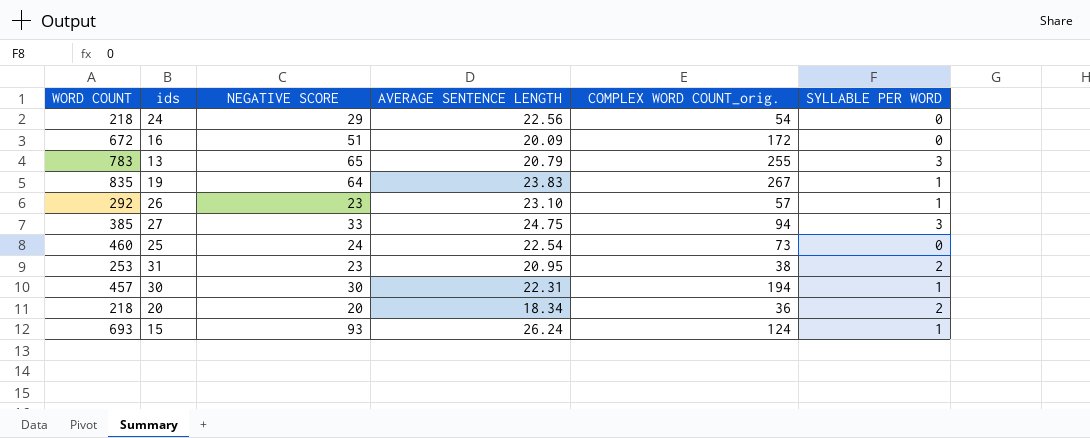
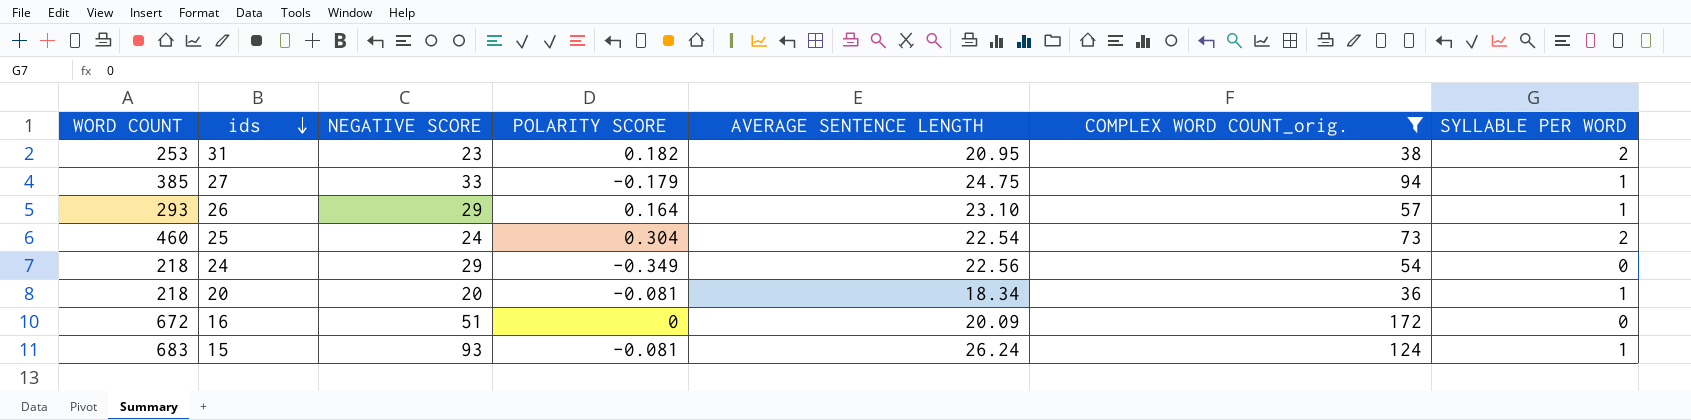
filter: none -> COMPLEX WORD COUNT_orig. <= 172
row order: none -> ids descending
column POLARITY SCORE | position: none -> 4
27 | SYLLABLE PER WORD: 3 -> 1
26 | WORD COUNT: 292 -> 293
26 | NEGATIVE SCORE: 23 -> 29
25 | SYLLABLE PER WORD: 0 -> 2
20 | SYLLABLE PER WORD: 2 -> 1
15 | WORD COUNT: 693 -> 683

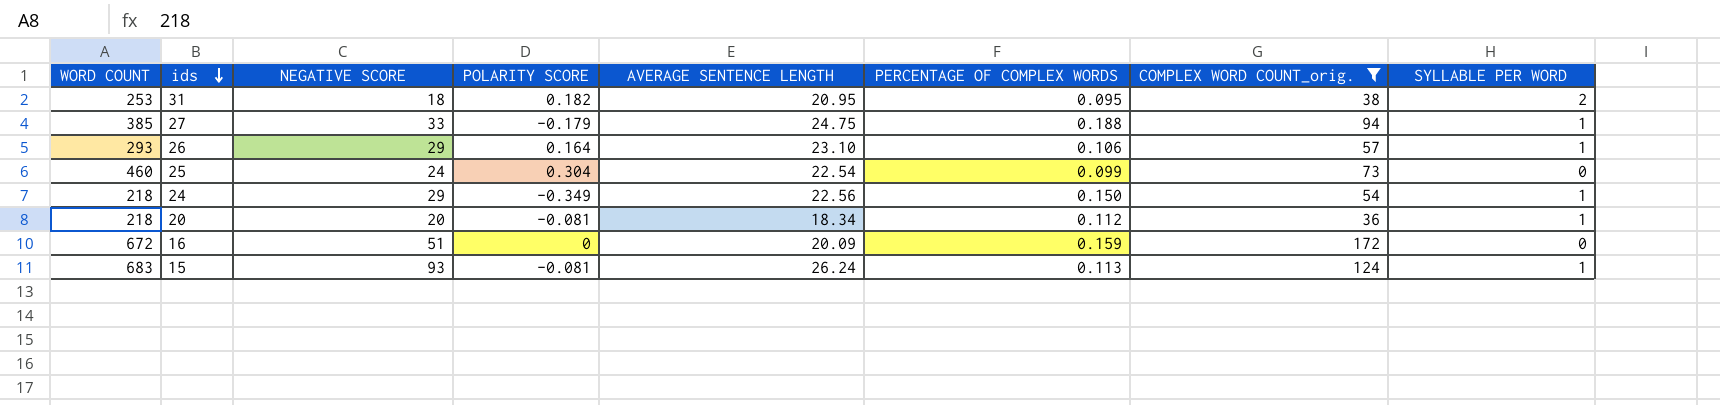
column PERCENTAGE OF COMPLEX WORDS | position: none -> 6
31 | NEGATIVE SCORE: 23 -> 18
25 | SYLLABLE PER WORD: 2 -> 0
24 | SYLLABLE PER WORD: 0 -> 1

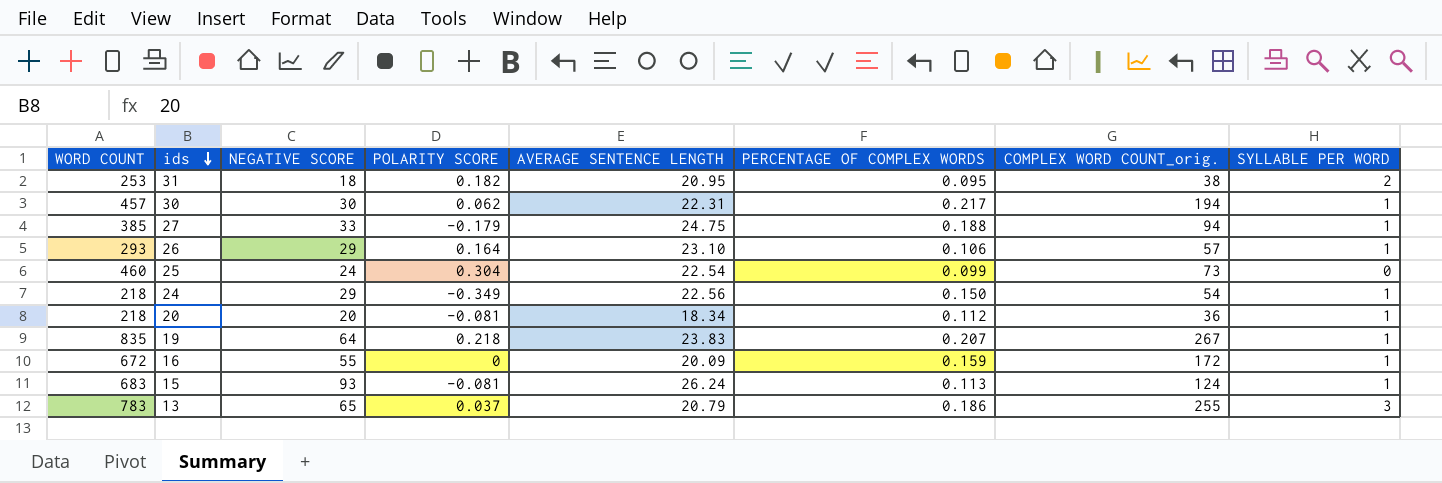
filter: COMPLEX WORD COUNT_orig. <= 172 -> none
16 | NEGATIVE SCORE: 51 -> 55
16 | SYLLABLE PER WORD: 0 -> 1

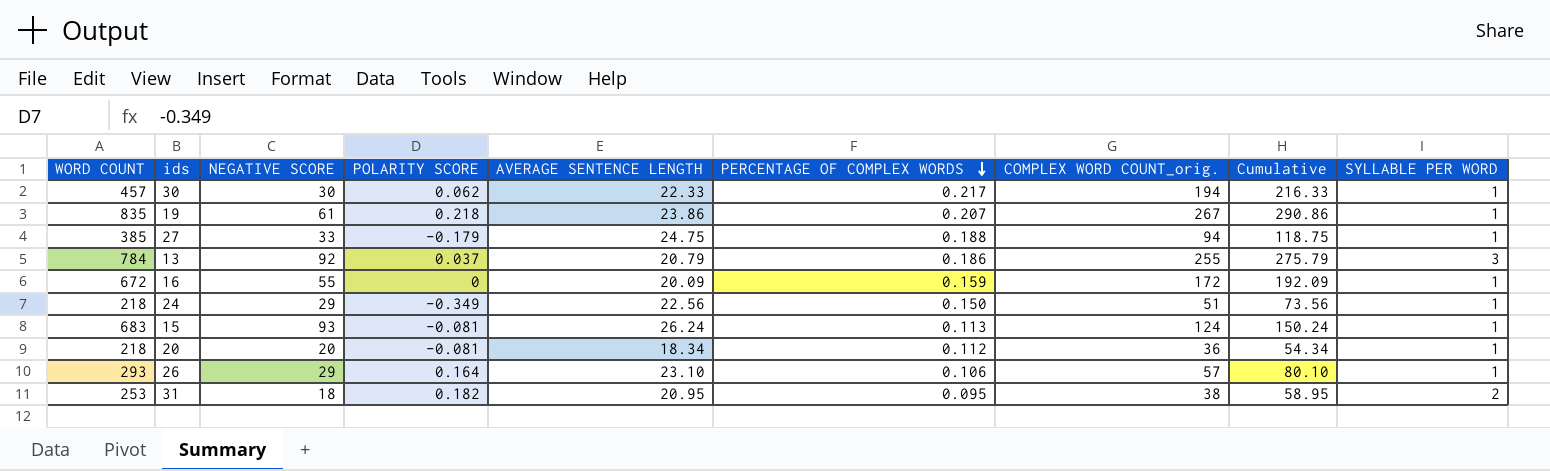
row order: ids descending -> PERCENTAGE OF COMPLEX WORDS descending
column Cumulative | formula: none -> [AVERAGE SENTENCE LENGTH] + [COMPLEX WORD COUNT_orig.]
row 25: 460 | 24 | 0.304 | 22.54 | 0.099 | 73 | 0 -> none
30 | AVERAGE SENTENCE LENGTH: 22.31 -> 22.33
19 | NEGATIVE SCORE: 64 -> 61
19 | AVERAGE SENTENCE LENGTH: 23.83 -> 23.86
13 | WORD COUNT: 783 -> 784
13 | NEGATIVE SCORE: 65 -> 92
24 | COMPLEX WORD COUNT_orig.: 54 -> 51

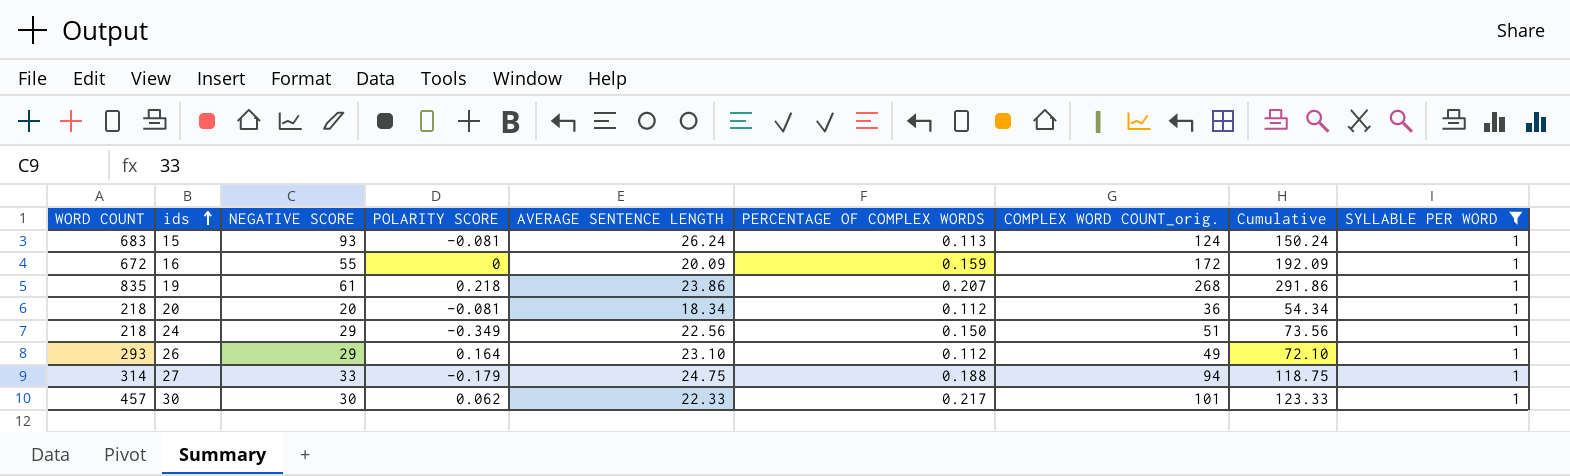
filter: none -> SYLLABLE PER WORD = 1
row order: PERCENTAGE OF COMPLEX WORDS descending -> ids ascending
19 | COMPLEX WORD COUNT_orig.: 267 -> 268
19 | Cumulative: 290.86 -> 291.86
26 | PERCENTAGE OF COMPLEX WORDS: 0.106 -> 0.112
26 | COMPLEX WORD COUNT_orig.: 57 -> 49
26 | Cumulative: 80.10 -> 72.10
27 | WORD COUNT: 385 -> 314
30 | COMPLEX WORD COUNT_orig.: 194 -> 101
30 | Cumulative: 216.33 -> 123.33

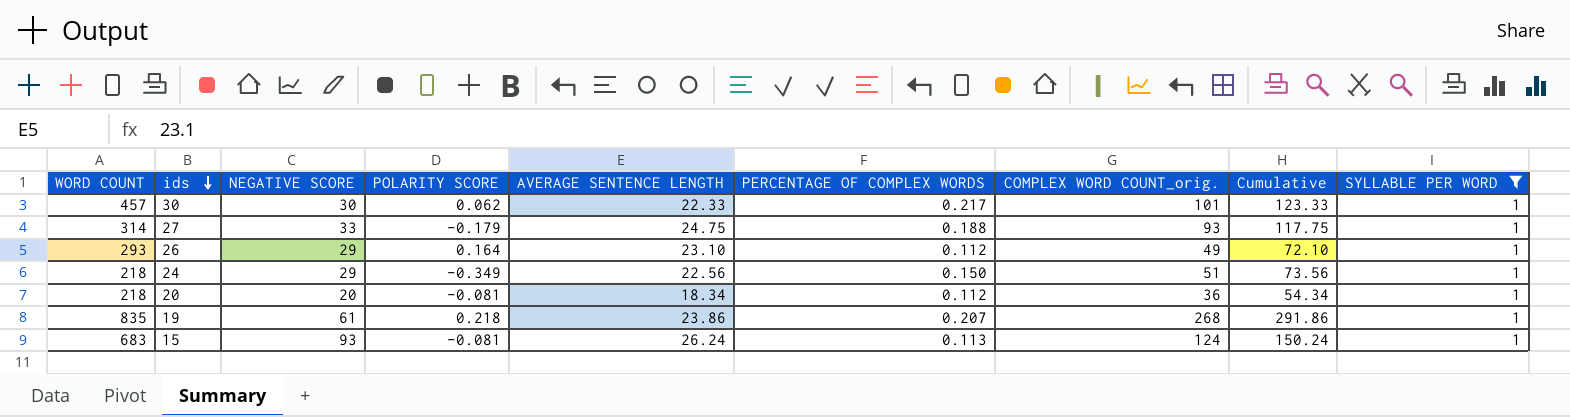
row order: ids ascending -> ids descending
row 16: 672 | 55 | 0 | 20.09 | 0.159 | 172 | 192.09 | 1 -> none
27 | COMPLEX WORD COUNT_orig.: 94 -> 93
27 | Cumulative: 118.75 -> 117.75

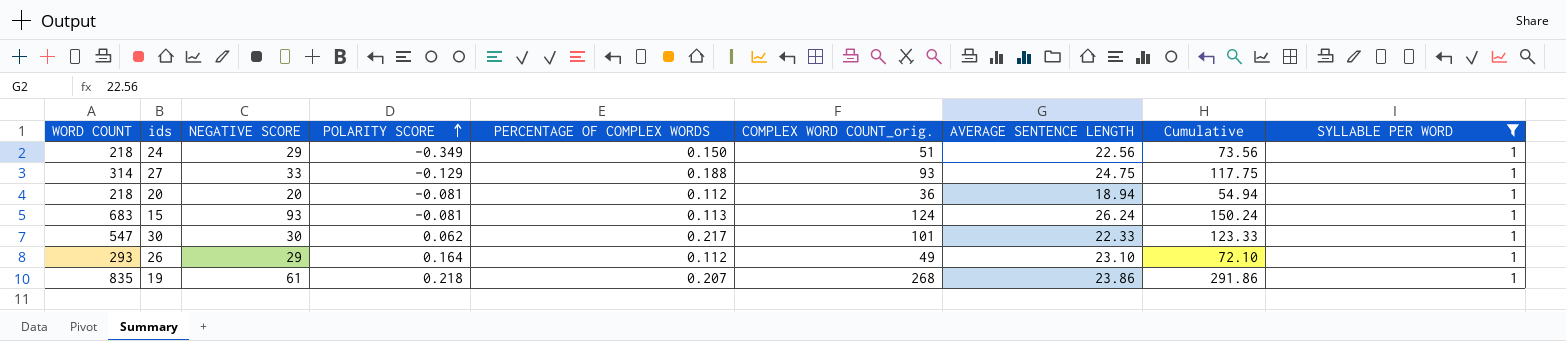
row order: ids descending -> POLARITY SCORE ascending
column AVERAGE SENTENCE LENGTH | position: 5 -> 7
27 | POLARITY SCORE: -0.179 -> -0.129
20 | AVERAGE SENTENCE LENGTH: 18.34 -> 18.94
20 | Cumulative: 54.34 -> 54.94
30 | WORD COUNT: 457 -> 547

